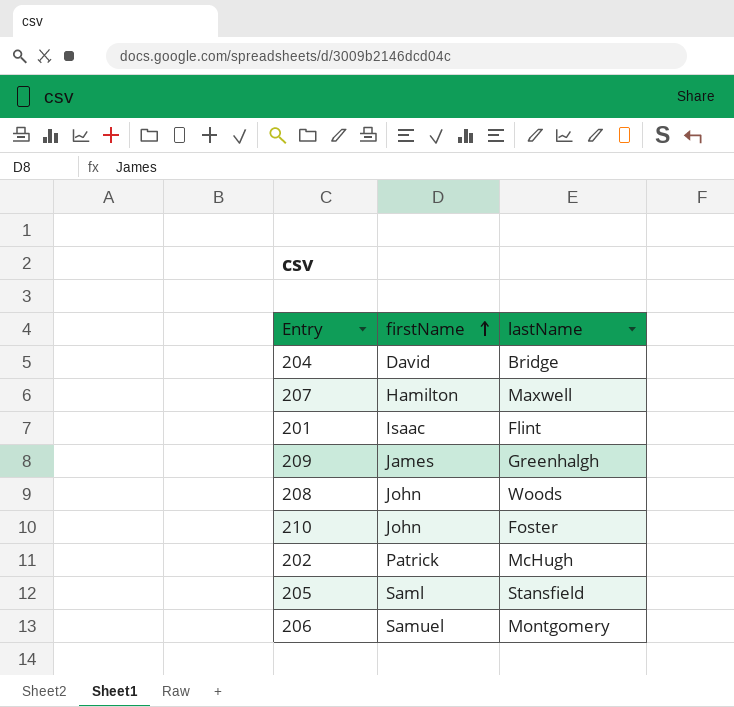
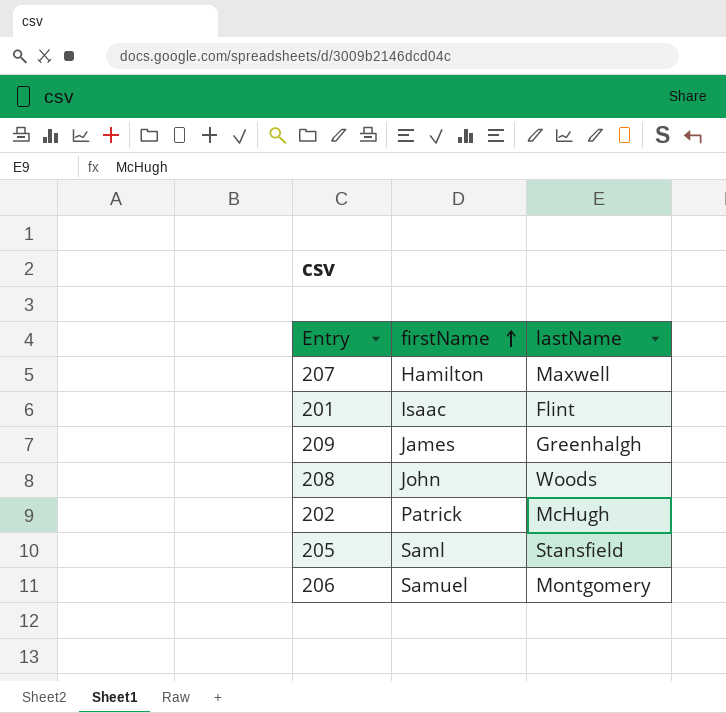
row 204: David | Bridge -> none
row 210: John | Foster -> none

